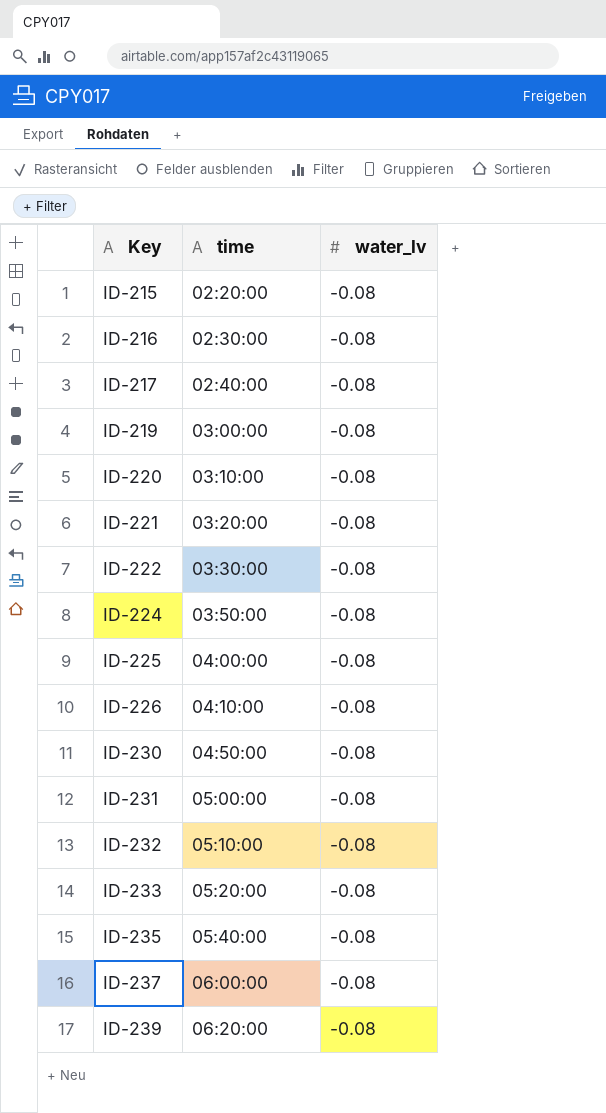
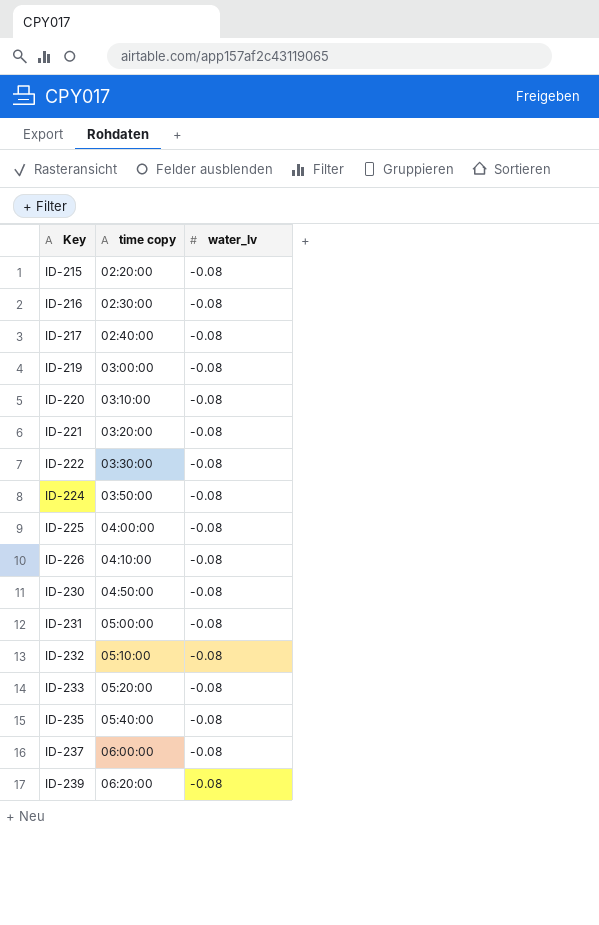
column name: time -> time copy

